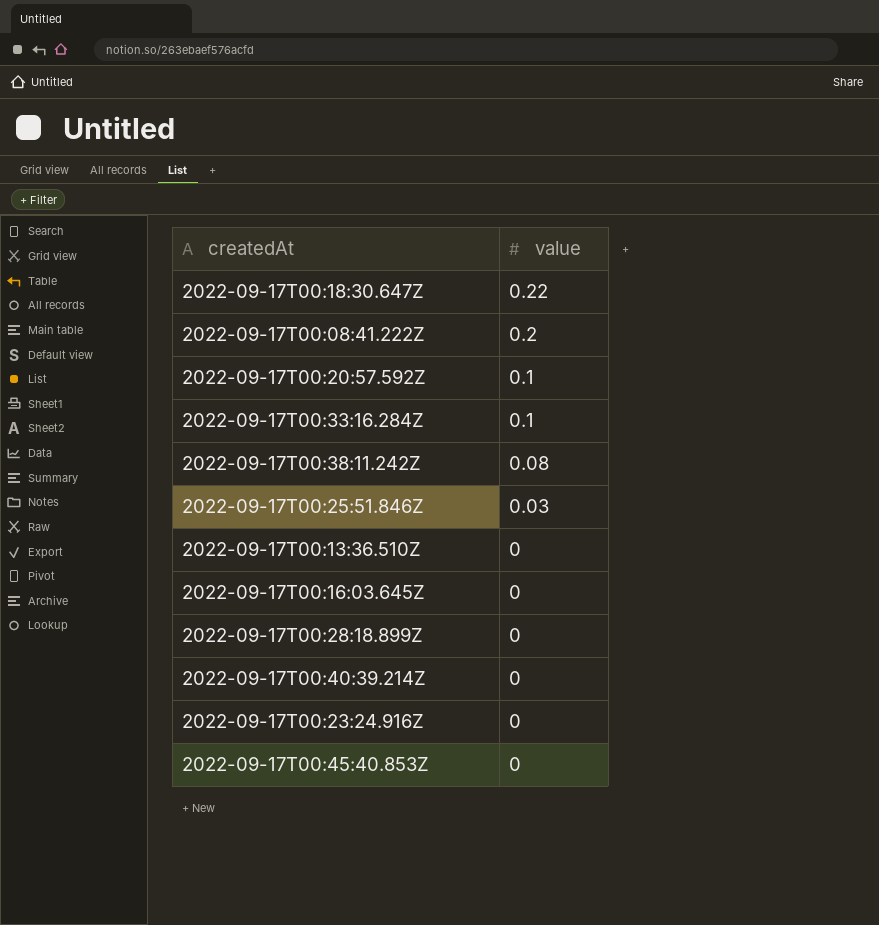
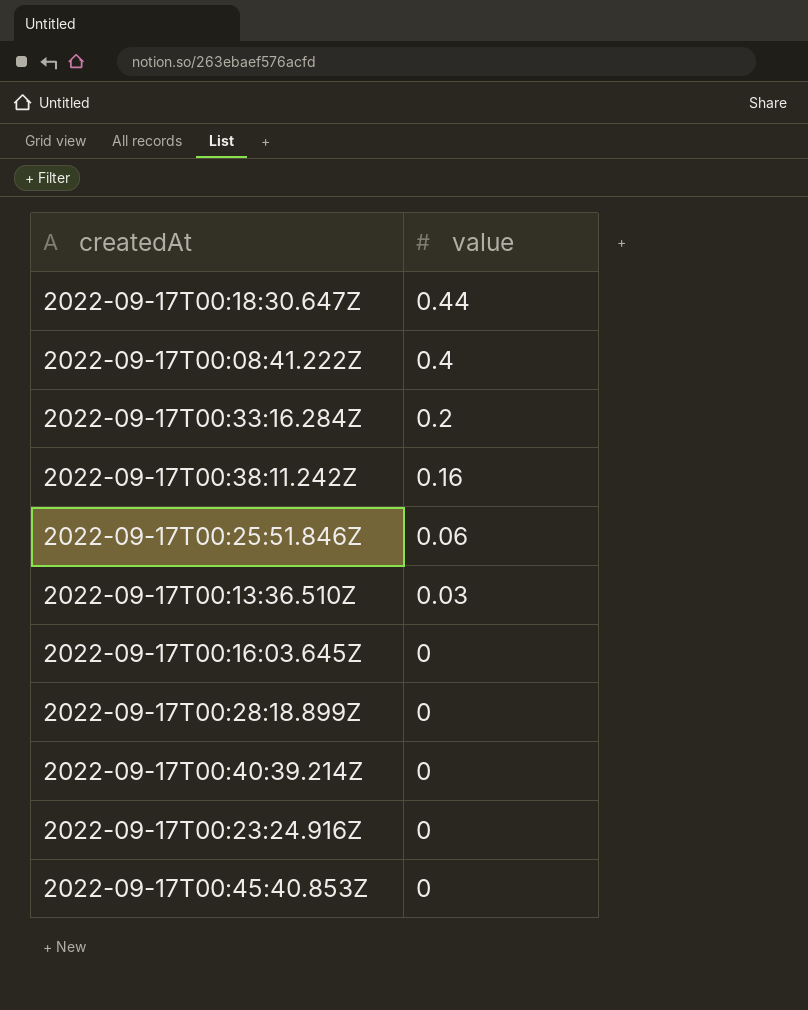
row 2022-09-17T00:20:57.592Z: 0.1 -> none
2022-09-17T00:18:30.647Z | value: 0.22 -> 0.44
2022-09-17T00:08:41.222Z | value: 0.2 -> 0.4
2022-09-17T00:33:16.284Z | value: 0.1 -> 0.2
2022-09-17T00:38:11.242Z | value: 0.08 -> 0.16
2022-09-17T00:25:51.846Z | value: 0.03 -> 0.06
2022-09-17T00:13:36.510Z | value: 0 -> 0.03

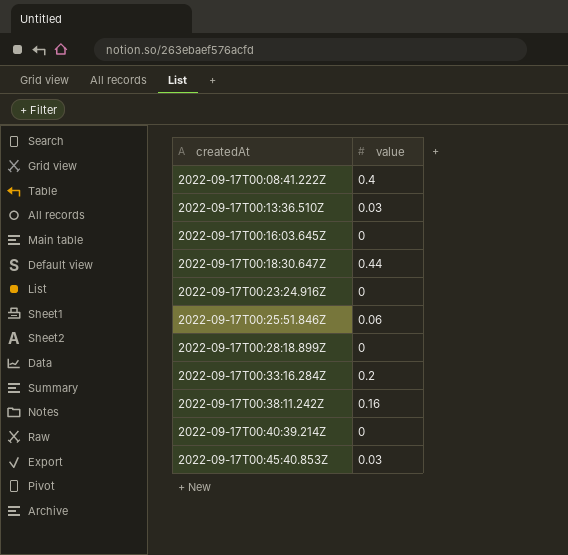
row order: value descending -> createdAt ascending
2022-09-17T00:45:40.853Z | value: 0 -> 0.03

